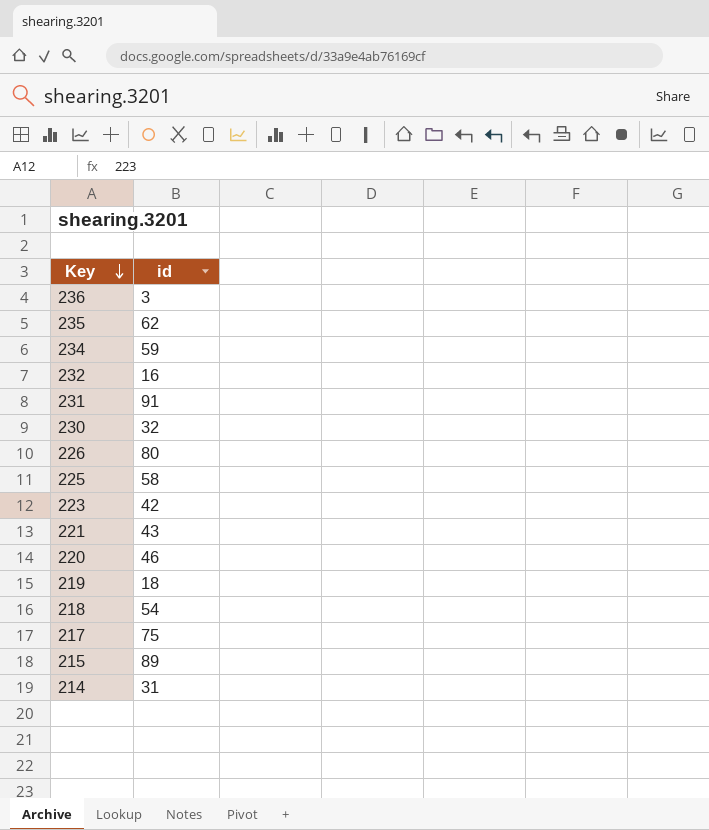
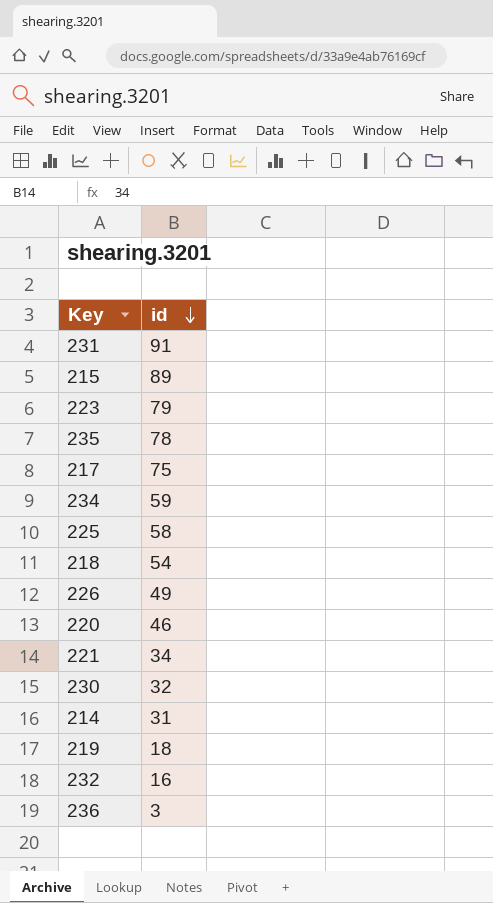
row order: Key descending -> id descending
223 | id: 42 -> 79
235 | id: 62 -> 78
226 | id: 80 -> 49
221 | id: 43 -> 34

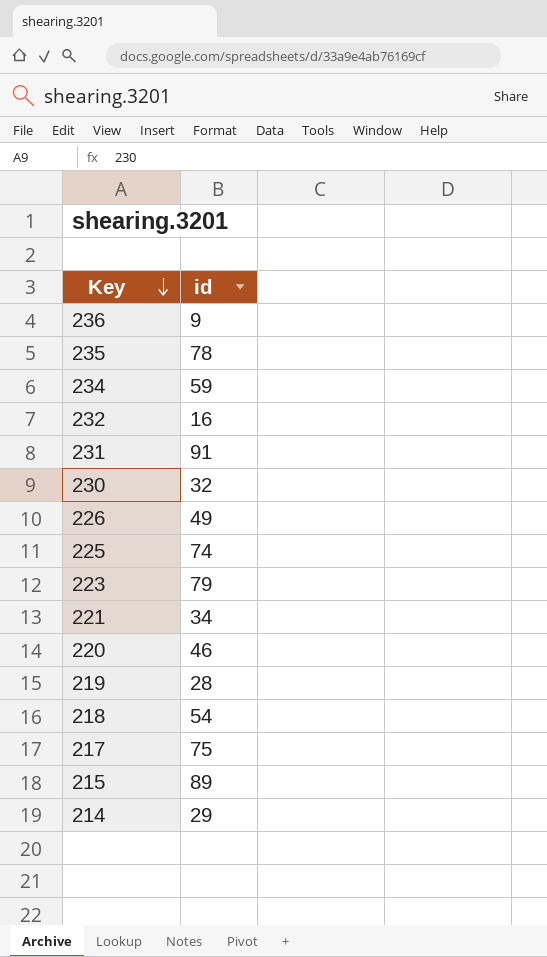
row order: id descending -> Key descending
236 | id: 3 -> 9
225 | id: 58 -> 74
219 | id: 18 -> 28
214 | id: 31 -> 29

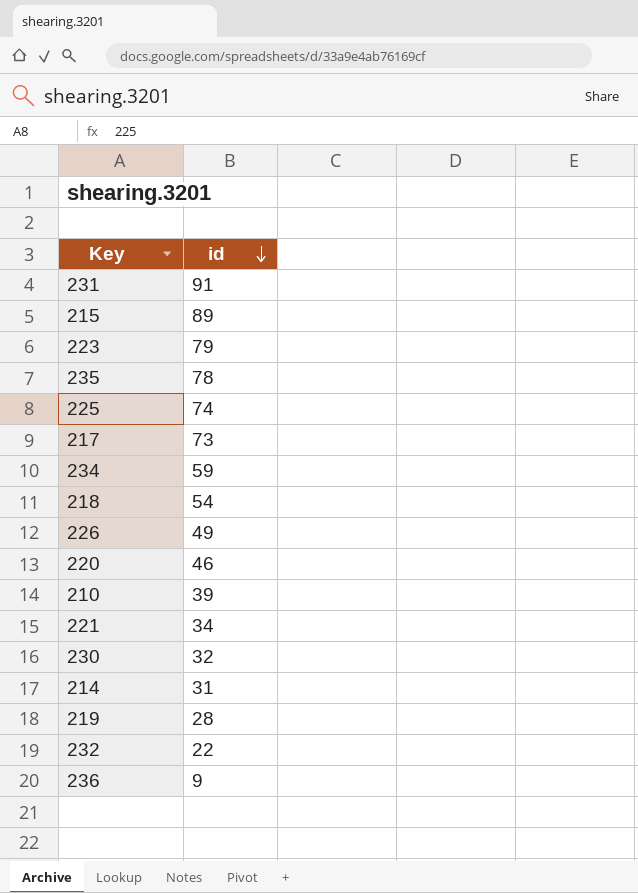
row order: Key descending -> id descending
217 | id: 75 -> 73
row 210: none -> 39
214 | id: 29 -> 31
232 | id: 16 -> 22

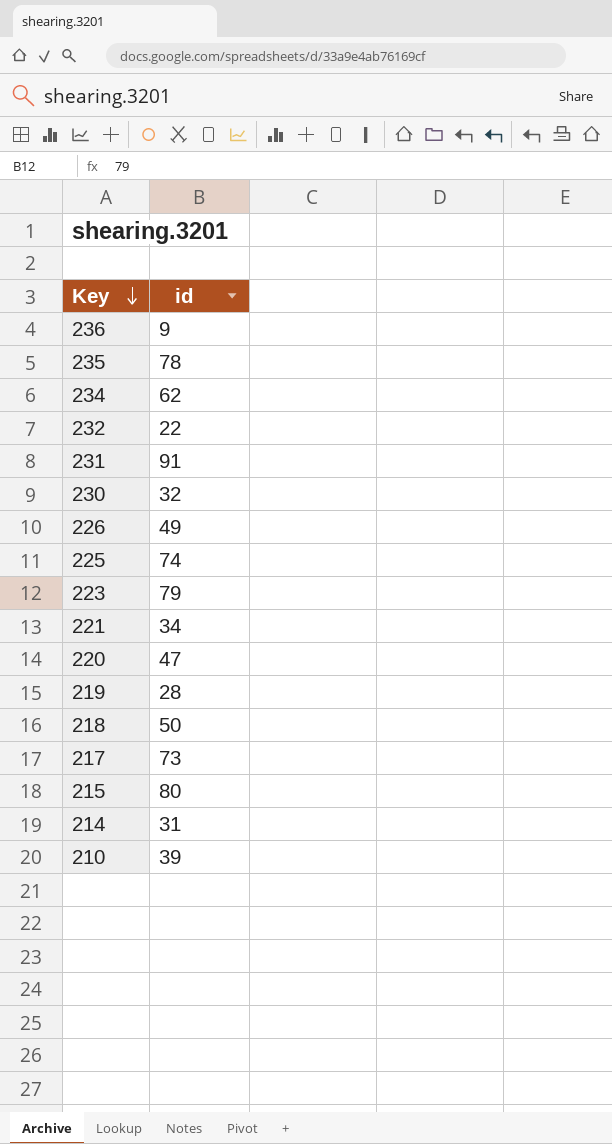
row order: id descending -> Key descending
234 | id: 59 -> 62
220 | id: 46 -> 47
218 | id: 54 -> 50
215 | id: 89 -> 80

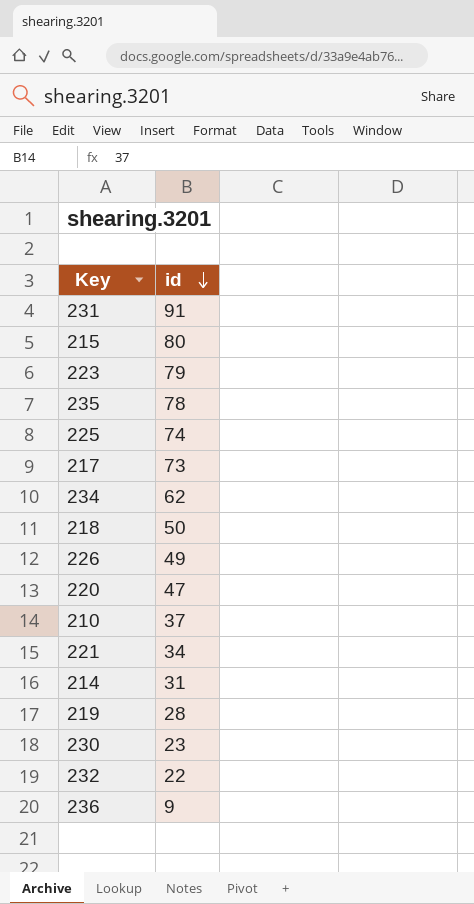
row order: Key descending -> id descending
210 | id: 39 -> 37
230 | id: 32 -> 23

